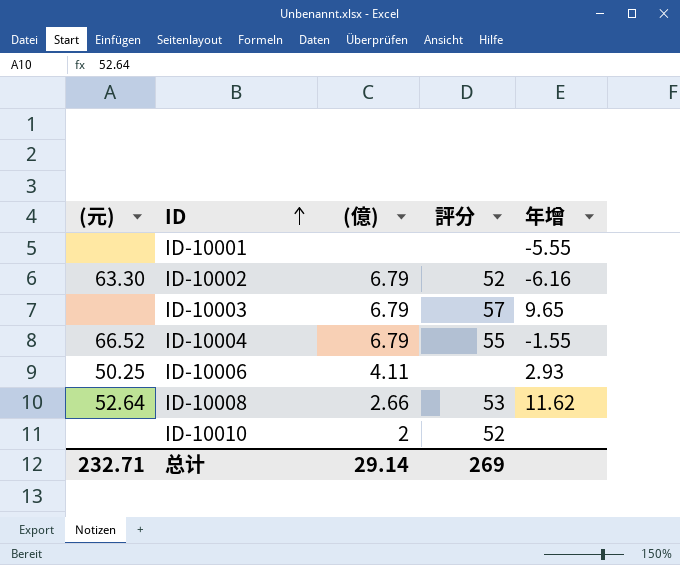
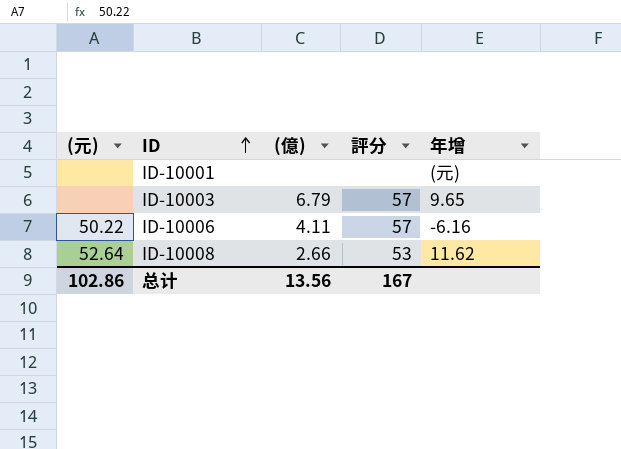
row ID-10002: 63.30 | 6.79 | 52 | -6.16 -> none
row ID-10004: 66.52 | 6.79 | 55 | -1.55 -> none
row ID-10010: none | 2 | 52 | none -> none
ID-10001 | 年增: -5.55 -> (元)
ID-10006 | (元): 50.25 -> 50.22
ID-10006 | 評分: none -> 57
ID-10006 | 年增: 2.93 -> -6.16
总计 | (元): 232.71 -> 102.86
总计 | (億): 29.14 -> 13.56
总计 | 評分: 269 -> 167

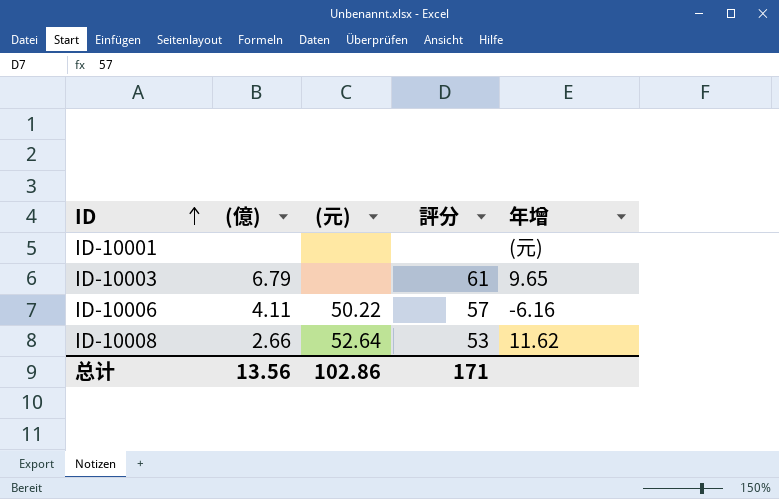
column (元) | position: 1 -> 3
ID-10003 | 評分: 57 -> 61
总计 | 評分: 167 -> 171

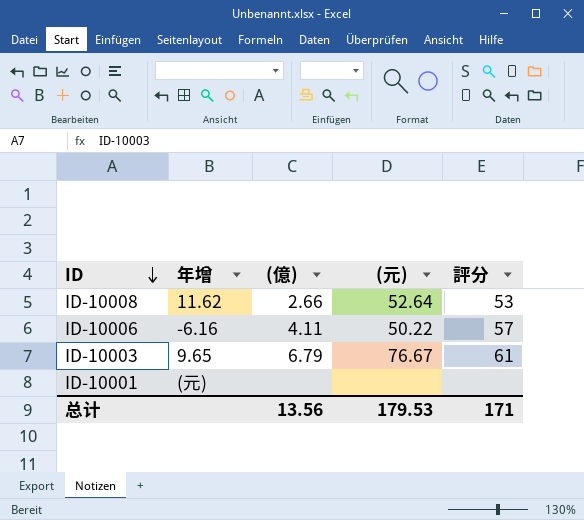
row order: ID ascending -> ID descending
column 年增 | position: 5 -> 2
ID-10003 | (元): none -> 76.67
总计 | (元): 102.86 -> 179.53

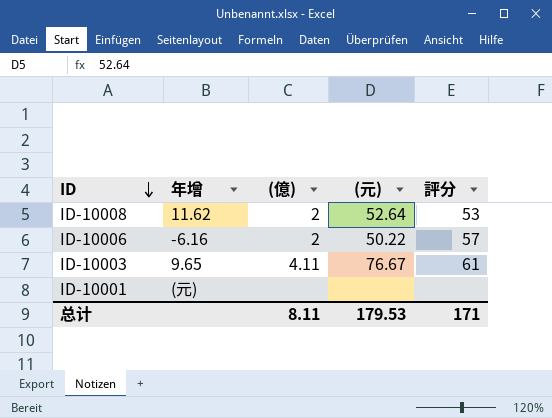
ID-10008 | (億): 2.66 -> 2
ID-10006 | (億): 4.11 -> 2
ID-10003 | (億): 6.79 -> 4.11
总计 | (億): 13.56 -> 8.11

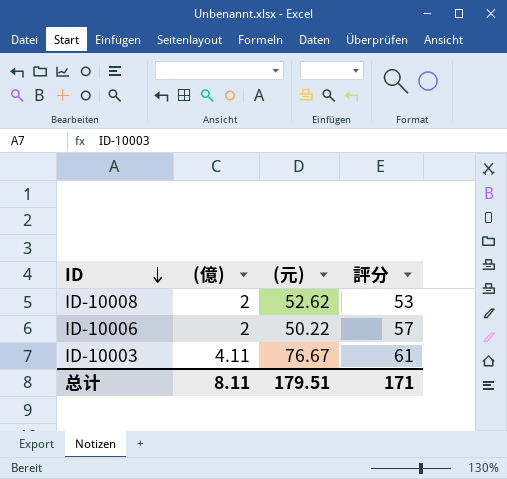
column 年增 | position: 2 -> none
row ID-10001: (元) | none | none | none -> none
ID-10008 | (元): 52.64 -> 52.62
总计 | (元): 179.53 -> 179.51

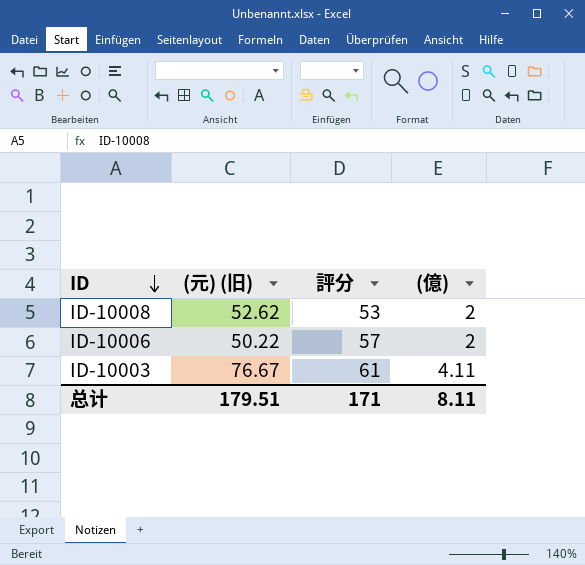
column name: (元) -> (元) (旧)
column (億) | position: 2 -> 4

